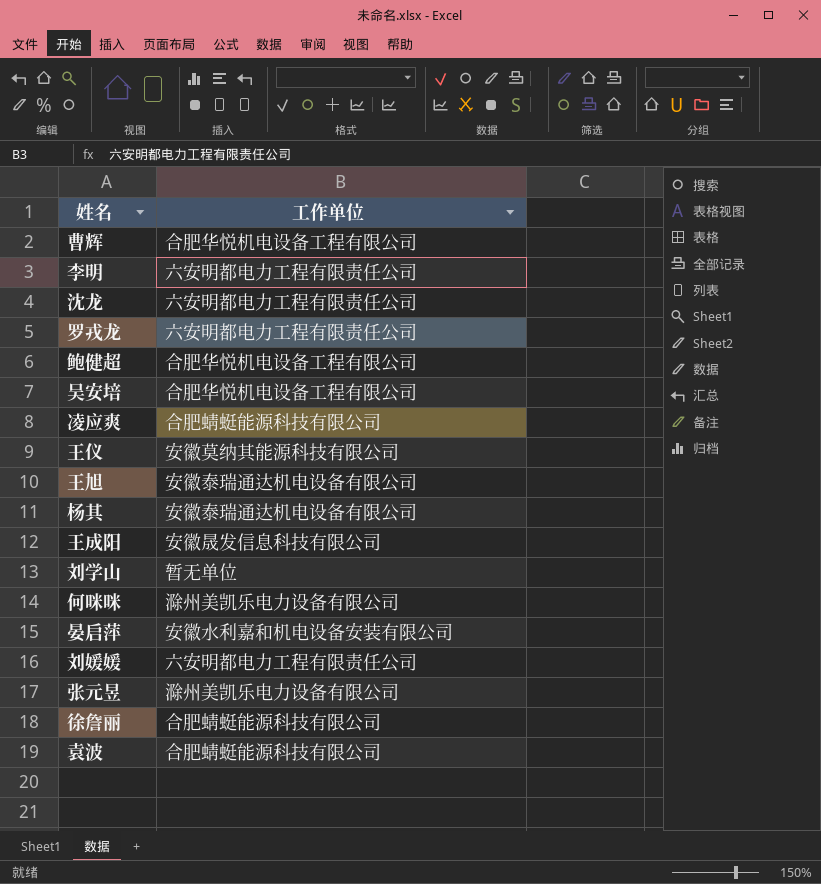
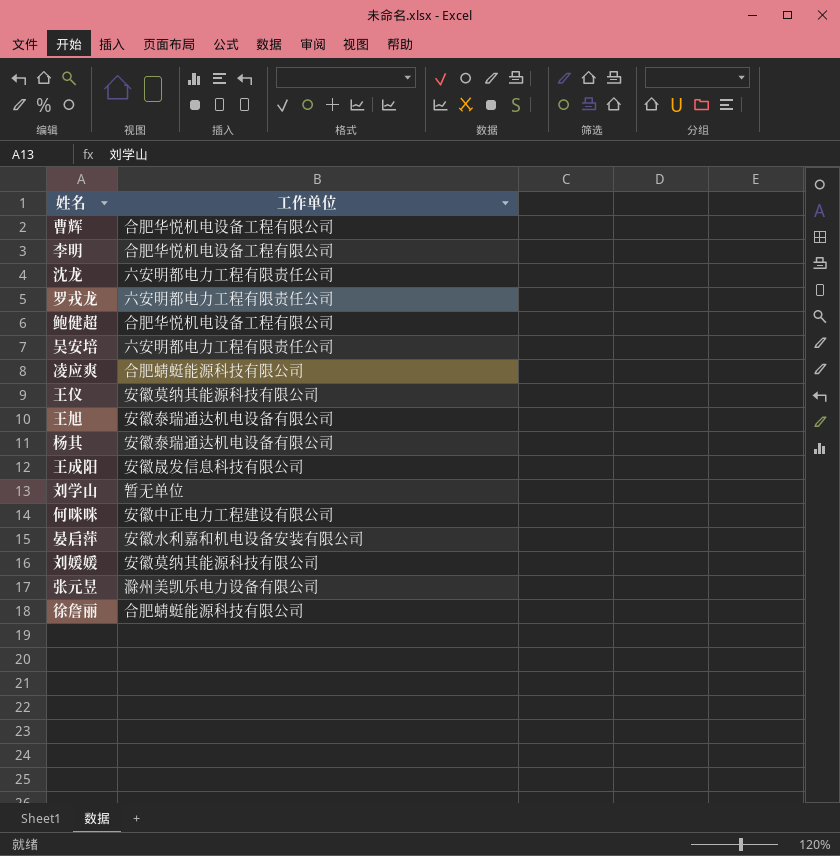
row 袁波: 合肥蜻蜓能源科技有限公司 -> none
李明 | 工作单位: 六安明都电力工程有限责任公司 -> 合肥华悦机电设备工程有限公司
吴安培 | 工作单位: 合肥华悦机电设备工程有限公司 -> 六安明都电力工程有限责任公司
何咪咪 | 工作单位: 滁州美凯乐电力设备有限公司 -> 安徽中正电力工程建设有限公司
刘媛媛 | 工作单位: 六安明都电力工程有限责任公司 -> 安徽莫纳其能源科技有限公司

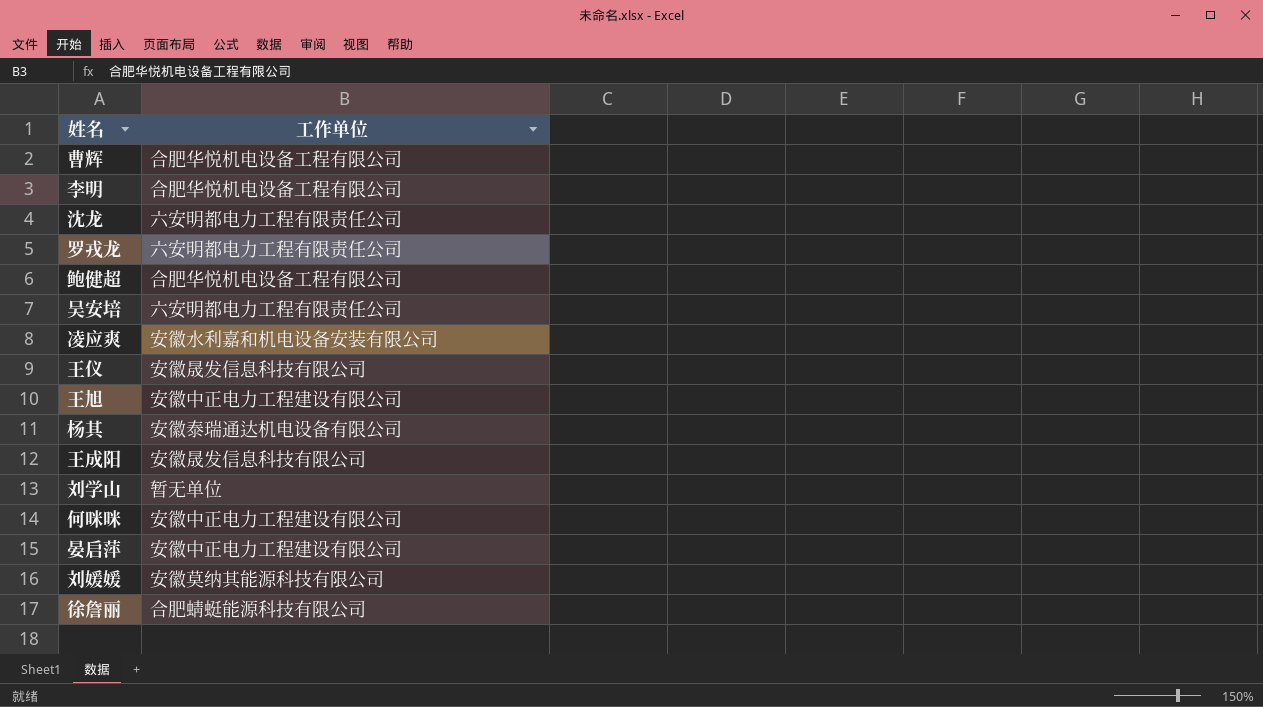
row 张元昱: 滁州美凯乐电力设备有限公司 -> none
凌应爽 | 工作单位: 合肥蜻蜓能源科技有限公司 -> 安徽水利嘉和机电设备安装有限公司
王仪 | 工作单位: 安徽莫纳其能源科技有限公司 -> 安徽晟发信息科技有限公司
王旭 | 工作单位: 安徽泰瑞通达机电设备有限公司 -> 安徽中正电力工程建设有限公司
晏启萍 | 工作单位: 安徽水利嘉和机电设备安装有限公司 -> 安徽中正电力工程建设有限公司

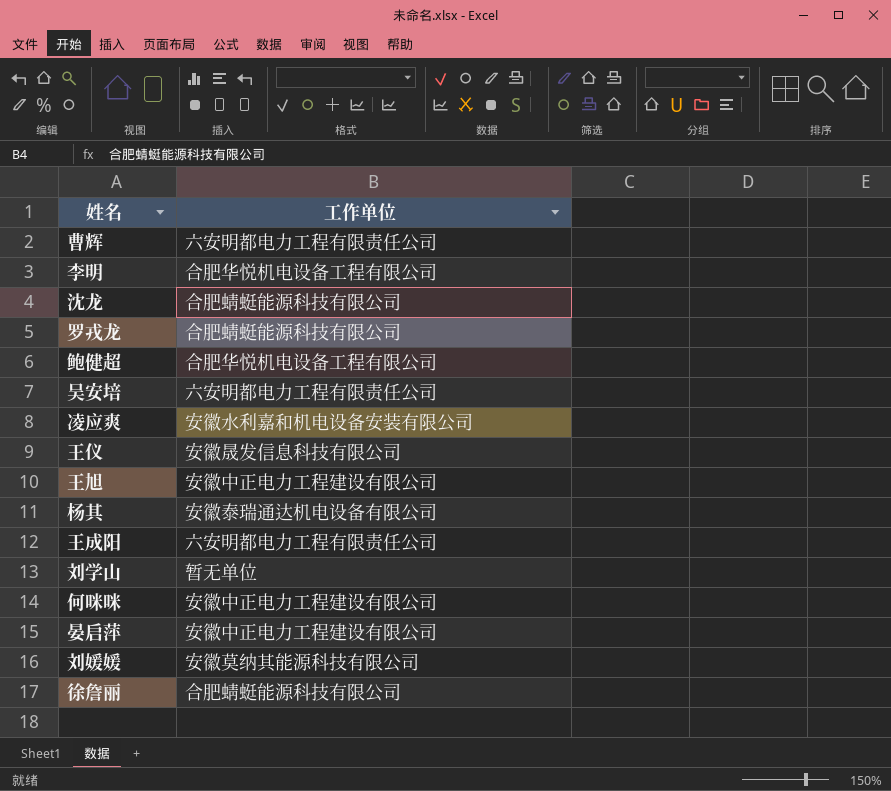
曹辉 | 工作单位: 合肥华悦机电设备工程有限公司 -> 六安明都电力工程有限责任公司
沈龙 | 工作单位: 六安明都电力工程有限责任公司 -> 合肥蜻蜓能源科技有限公司
罗戎龙 | 工作单位: 六安明都电力工程有限责任公司 -> 合肥蜻蜓能源科技有限公司
王成阳 | 工作单位: 安徽晟发信息科技有限公司 -> 六安明都电力工程有限责任公司

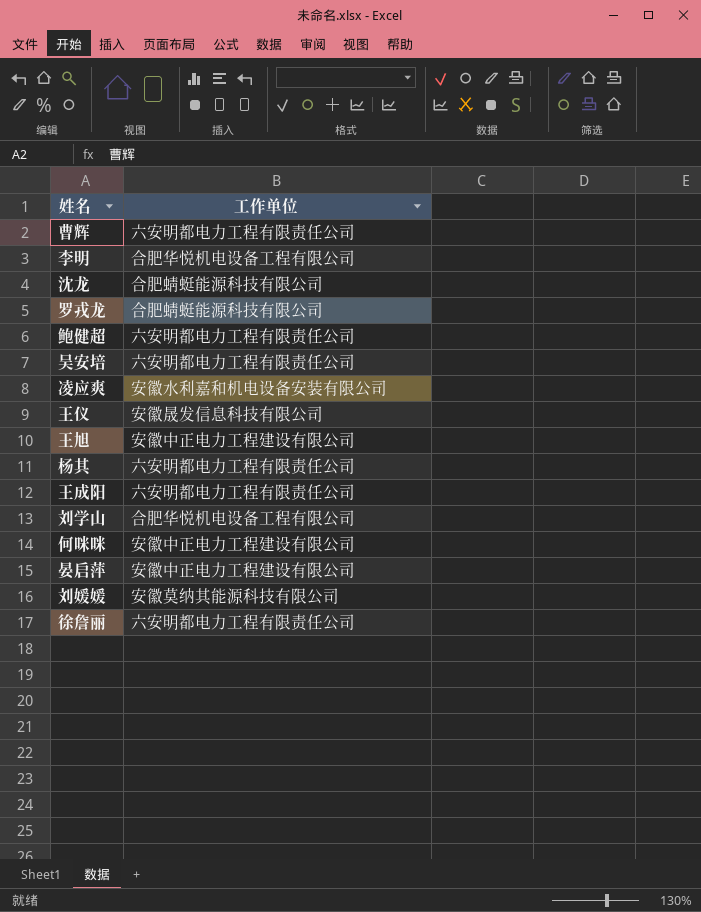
鲍健超 | 工作单位: 合肥华悦机电设备工程有限公司 -> 六安明都电力工程有限责任公司
杨其 | 工作单位: 安徽泰瑞通达机电设备有限公司 -> 六安明都电力工程有限责任公司
刘学山 | 工作单位: 暂无单位 -> 合肥华悦机电设备工程有限公司
徐詹丽 | 工作单位: 合肥蜻蜓能源科技有限公司 -> 六安明都电力工程有限责任公司

